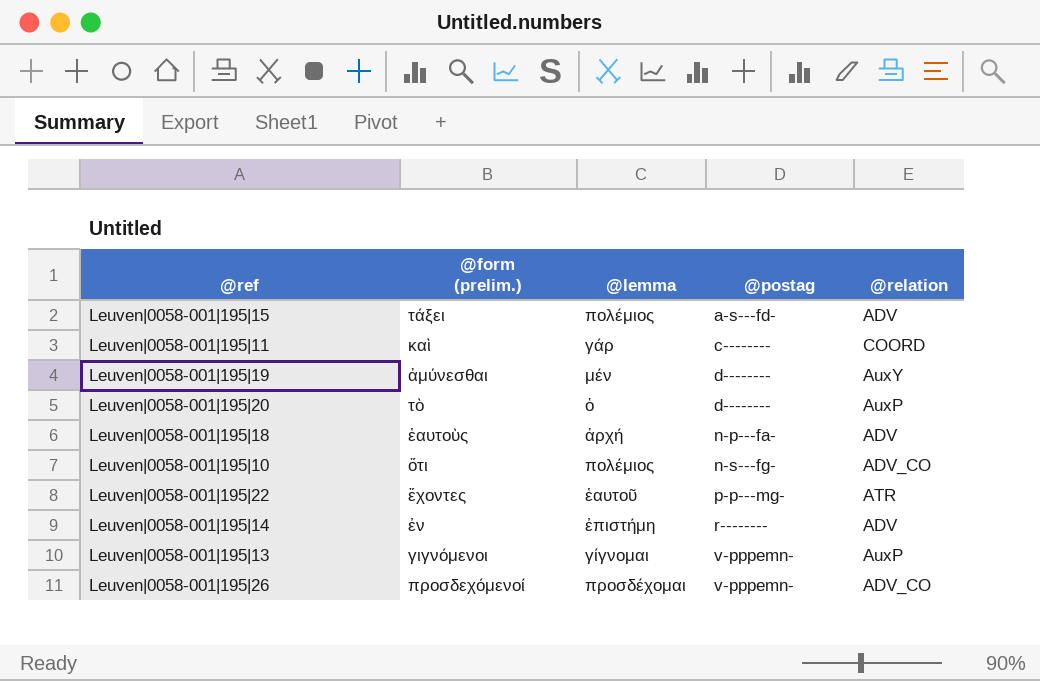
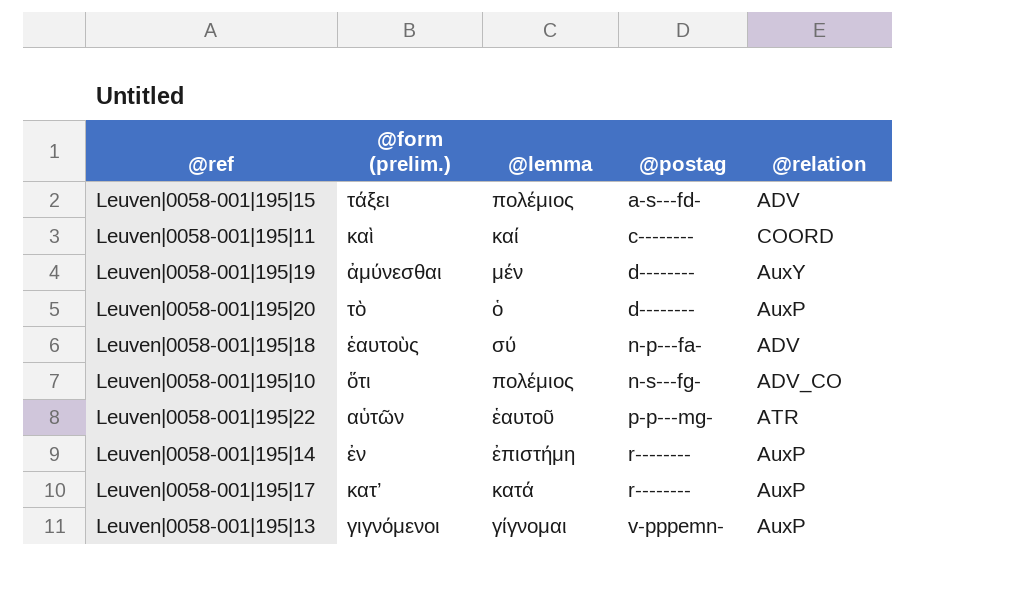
row Leuven|0058-001|195|26: προσδεχόμενοί | προσδέχομαι | v-pppemn- | ADV_CO -> none
Leuven|0058-001|195|11 | @lemma: γάρ -> καί
Leuven|0058-001|195|18 | @lemma: ἀρχή -> σύ
Leuven|0058-001|195|22 | @form (prelim.): ἔχοντες -> αὑτῶν
Leuven|0058-001|195|14 | @relation: ADV -> AuxP
row Leuven|0058-001|195|17: none -> κατ’ | κατά | r-------- | AuxP

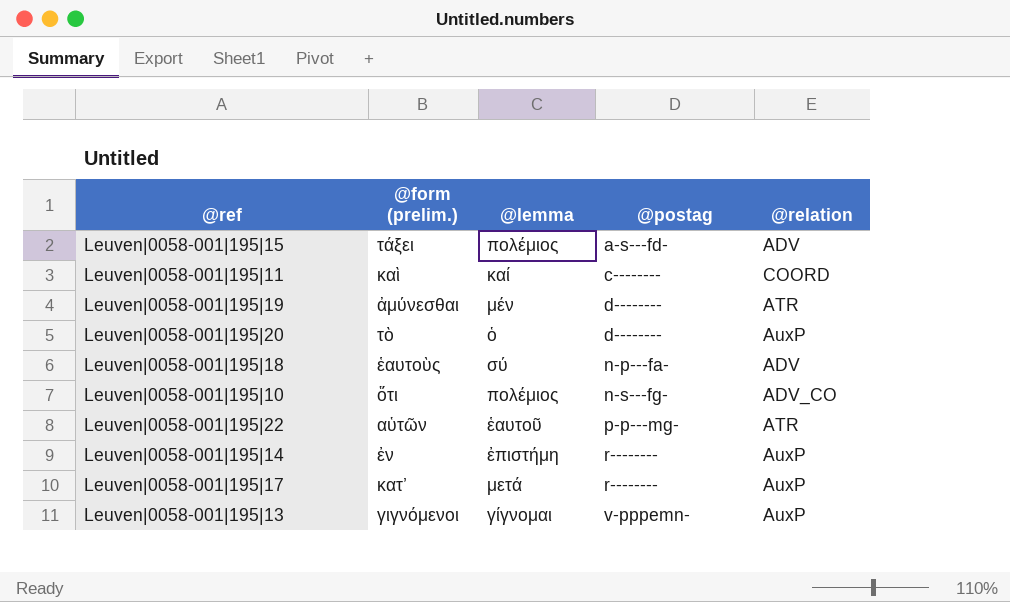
Leuven|0058-001|195|19 | @relation: AuxY -> ATR
Leuven|0058-001|195|17 | @lemma: κατά -> μετά

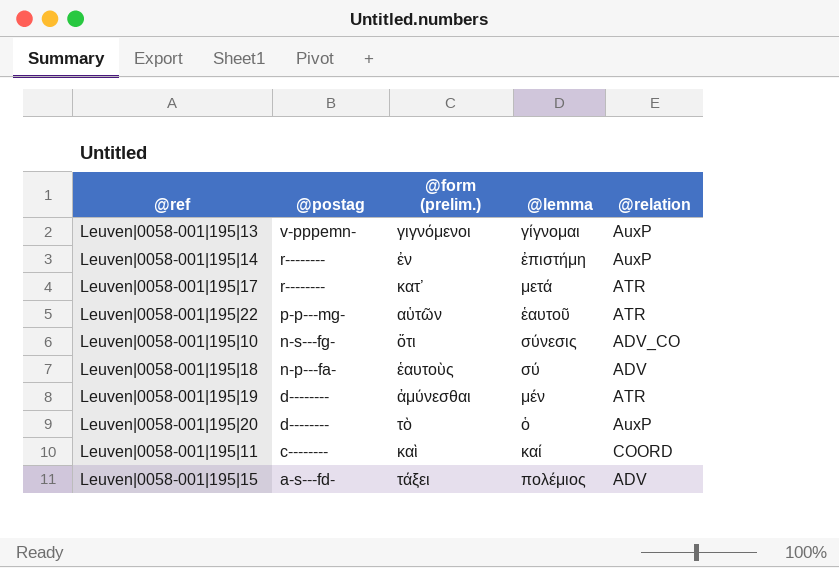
row order: @postag ascending -> @postag descending
column @postag | position: 4 -> 2
Leuven|0058-001|195|17 | @relation: AuxP -> ATR
Leuven|0058-001|195|10 | @lemma: πολέμιος -> σύνεσις

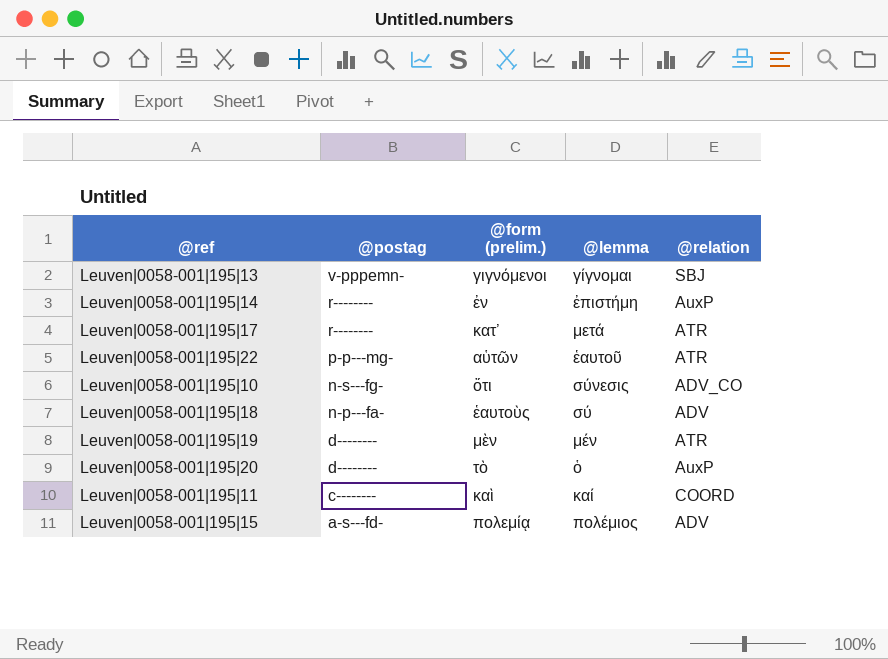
Leuven|0058-001|195|13 | @relation: AuxP -> SBJ
Leuven|0058-001|195|19 | @form (prelim.): ἀμύνεσθαι -> μὲν
Leuven|0058-001|195|15 | @form (prelim.): τάξει -> πολεμίᾳ

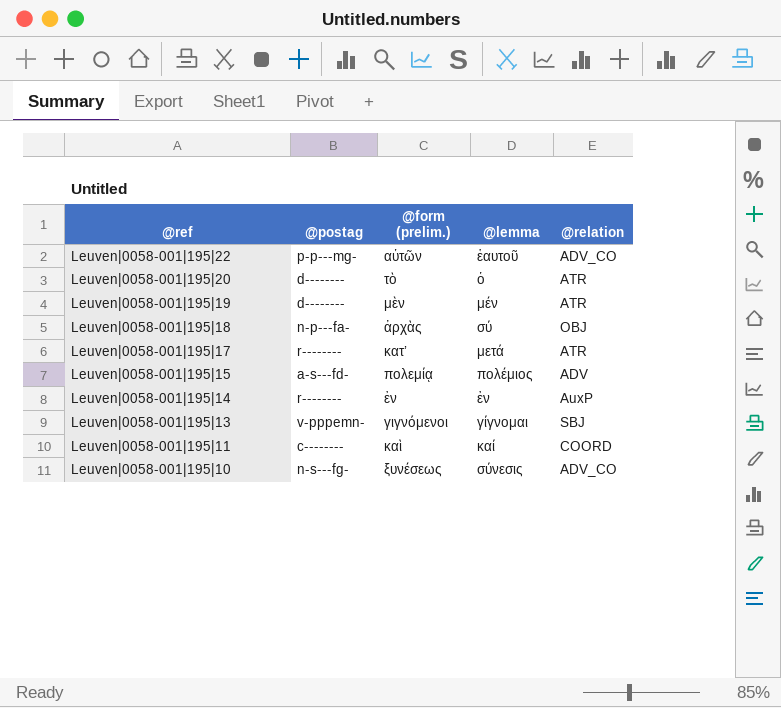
row order: @postag descending -> @ref descending
Leuven|0058-001|195|22 | @relation: ATR -> ADV_CO
Leuven|0058-001|195|20 | @relation: AuxP -> ATR
Leuven|0058-001|195|18 | @form (prelim.): ἑαυτοὺς -> ἀρχὰς
Leuven|0058-001|195|18 | @relation: ADV -> OBJ
Leuven|0058-001|195|14 | @lemma: ἐπιστήμη -> ἐν
Leuven|0058-001|195|10 | @form (prelim.): ὅτι -> ξυνέσεως

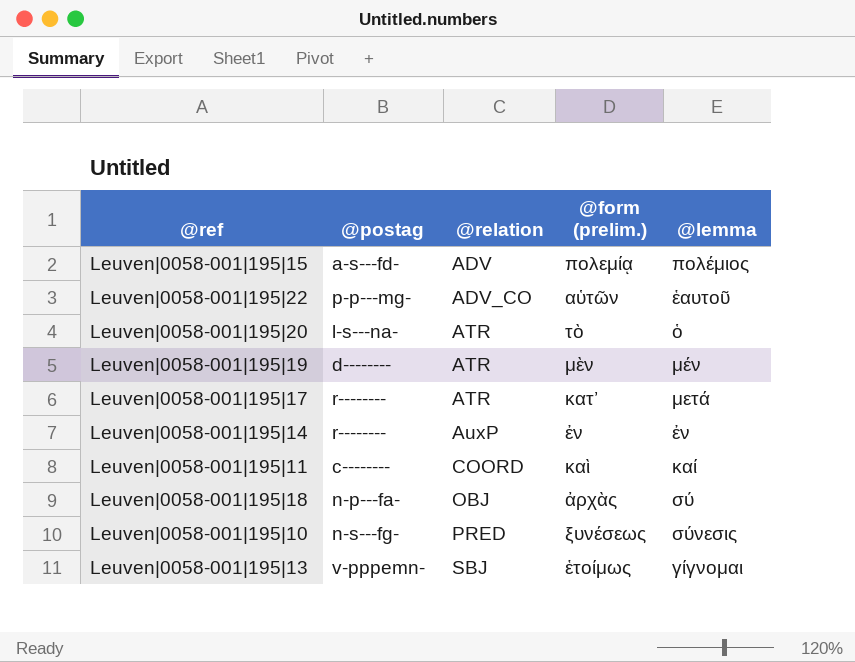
row order: @ref descending -> @relation ascending
column @relation | position: 5 -> 3
Leuven|0058-001|195|20 | @postag: d-------- -> l-s---na-
Leuven|0058-001|195|10 | @relation: ADV_CO -> PRED
Leuven|0058-001|195|13 | @form (prelim.): γιγνόμενοι -> ἑτοίμως

